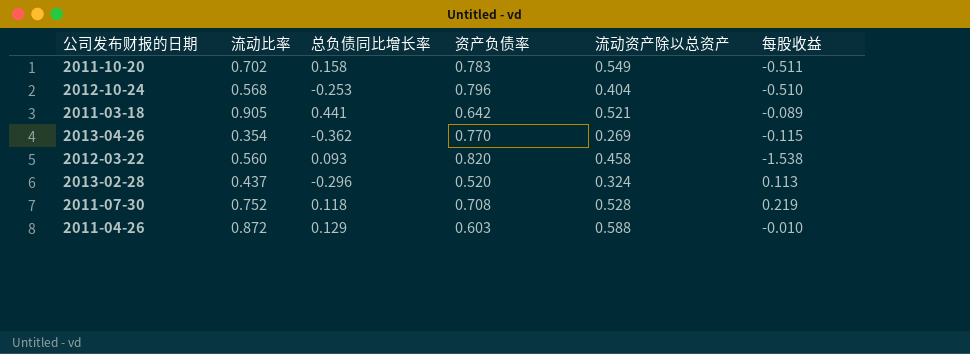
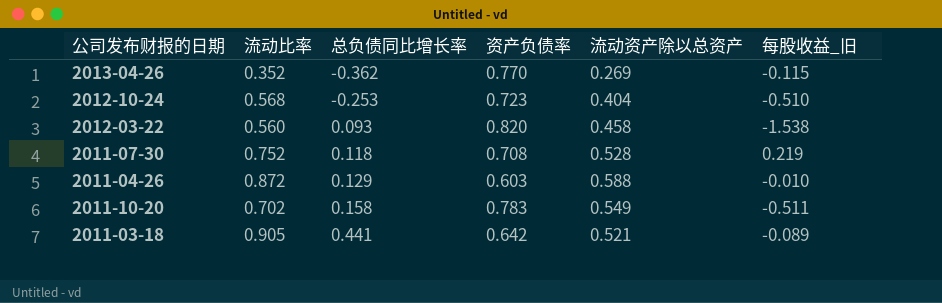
row order: none -> 总负债同比增长率 ascending
column name: 每股收益 -> 每股收益_旧
row 2013-02-28: 0.437 | -0.296 | 0.520 | 0.324 | 0.113 -> none
2013-04-26 | 流动比率: 0.354 -> 0.352
2012-10-24 | 资产负债率: 0.796 -> 0.723

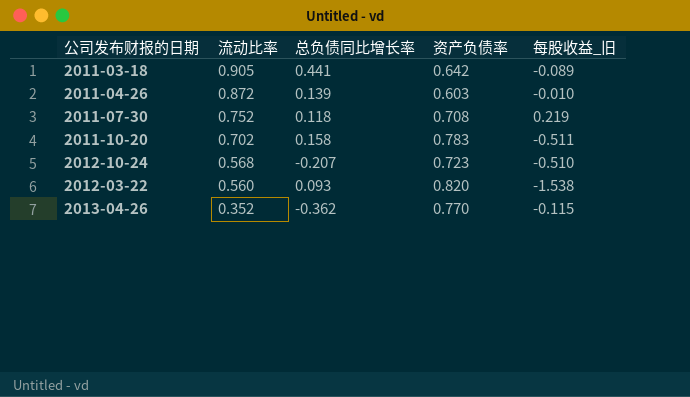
row order: 总负债同比增长率 ascending -> 流动比率 descending
column 流动资产除以总资产 | position: 5 -> none
2011-04-26 | 总负债同比增长率: 0.129 -> 0.139
2012-10-24 | 总负债同比增长率: -0.253 -> -0.207

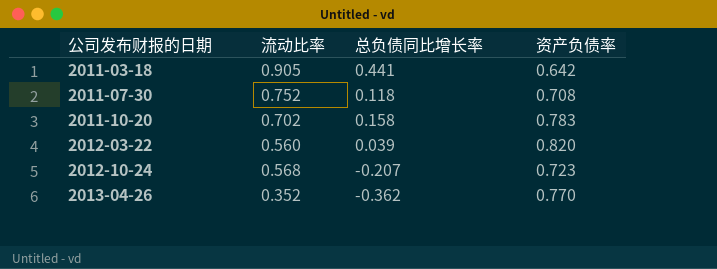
row order: 流动比率 descending -> 公司发布财报的日期 ascending
column 每股收益_旧 | position: 5 -> none
row 2011-04-26: 0.872 | 0.139 | 0.603 | -0.010 -> none
2012-03-22 | 总负债同比增长率: 0.093 -> 0.039

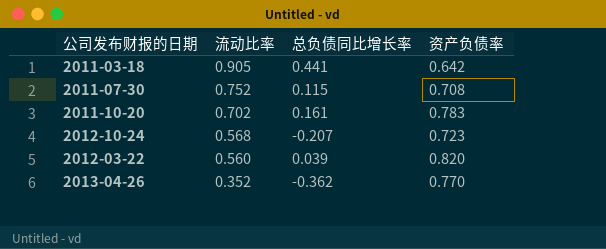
row order: 公司发布财报的日期 ascending -> 流动比率 descending
2011-07-30 | 总负债同比增长率: 0.118 -> 0.115
2011-10-20 | 总负债同比增长率: 0.158 -> 0.161

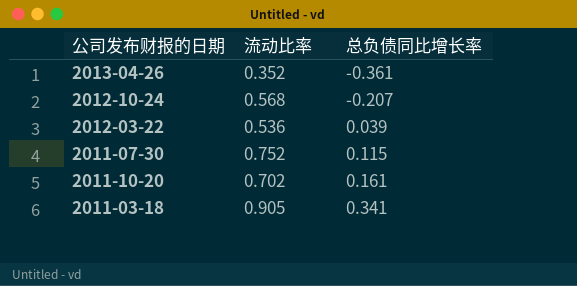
row order: 流动比率 descending -> 总负债同比增长率 ascending
column 资产负债率 | position: 4 -> none
2013-04-26 | 总负债同比增长率: -0.362 -> -0.361
2012-03-22 | 流动比率: 0.560 -> 0.536
2011-03-18 | 总负债同比增长率: 0.441 -> 0.341

